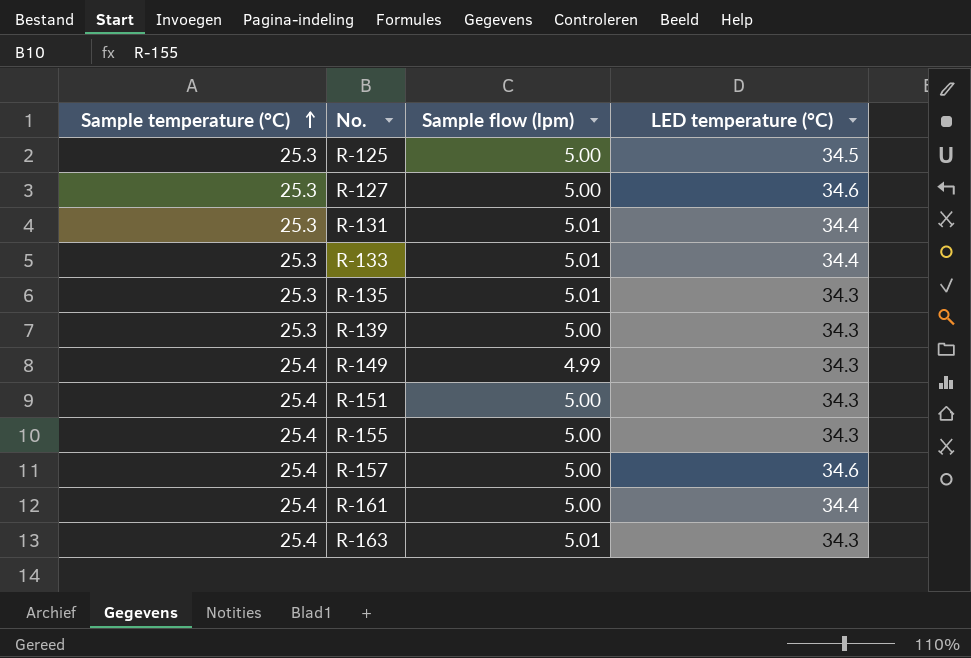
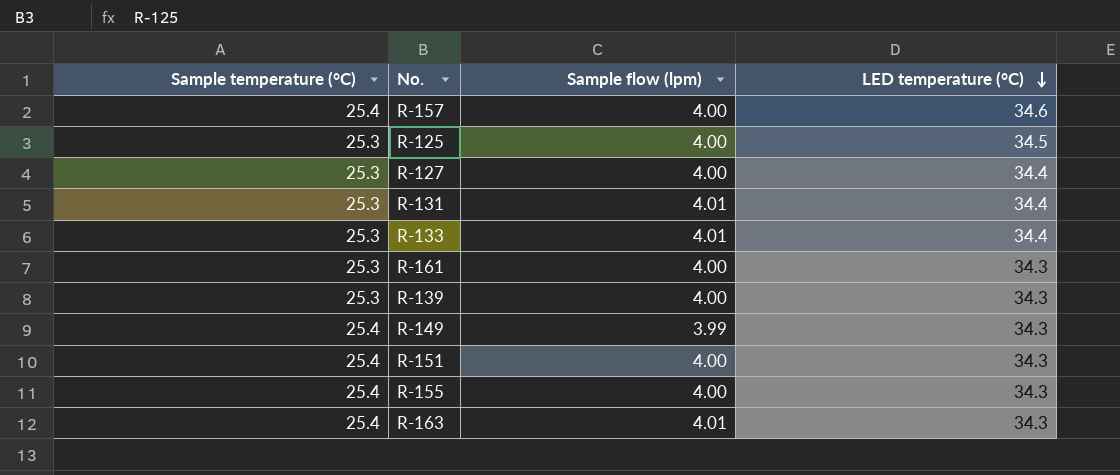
row order: Sample temperature (°C) ascending -> LED temperature (°C) descending
row R-135: 25.3 | 5.01 | 34.3 -> none
R-157 | Sample flow (lpm): 5.00 -> 4.00
R-125 | Sample flow (lpm): 5.00 -> 4.00
R-127 | Sample flow (lpm): 5.00 -> 4.00
R-127 | LED temperature (°C): 34.6 -> 34.4
R-131 | Sample flow (lpm): 5.01 -> 4.01
R-133 | Sample flow (lpm): 5.01 -> 4.01
R-161 | Sample temperature (°C): 25.4 -> 25.3
R-161 | Sample flow (lpm): 5.00 -> 4.00
R-161 | LED temperature (°C): 34.4 -> 34.3
R-139 | Sample flow (lpm): 5.00 -> 4.00
R-149 | Sample flow (lpm): 4.99 -> 3.99
R-151 | Sample flow (lpm): 5.00 -> 4.00
R-155 | Sample flow (lpm): 5.00 -> 4.00
R-163 | Sample flow (lpm): 5.01 -> 4.01

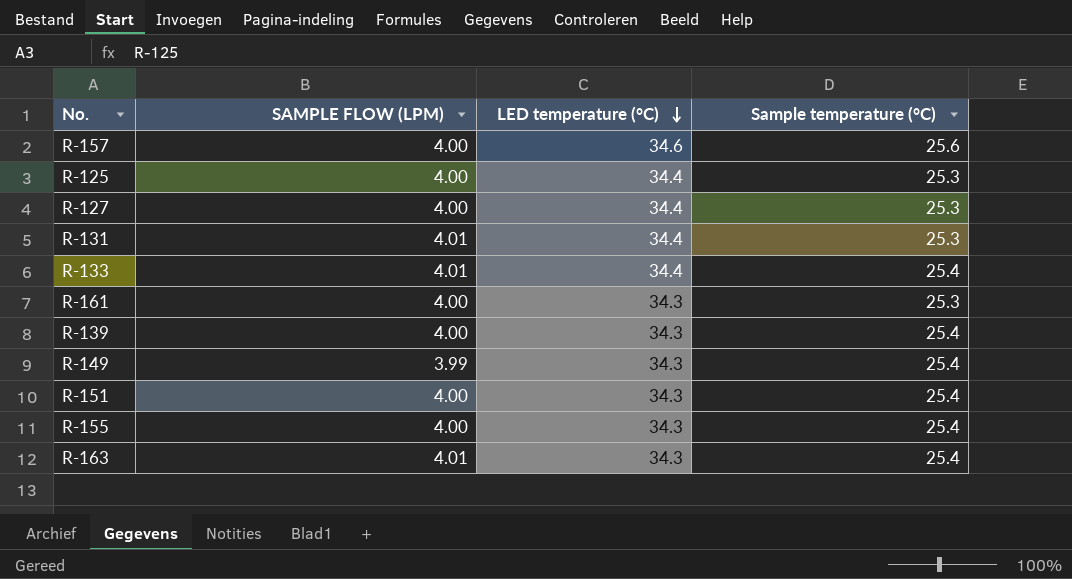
column name: Sample flow (lpm) -> SAMPLE FLOW (LPM)
column Sample temperature (°C) | position: 1 -> 4
R-157 | Sample temperature (°C): 25.4 -> 25.6
R-125 | LED temperature (°C): 34.5 -> 34.4
R-133 | Sample temperature (°C): 25.3 -> 25.4
R-139 | Sample temperature (°C): 25.3 -> 25.4

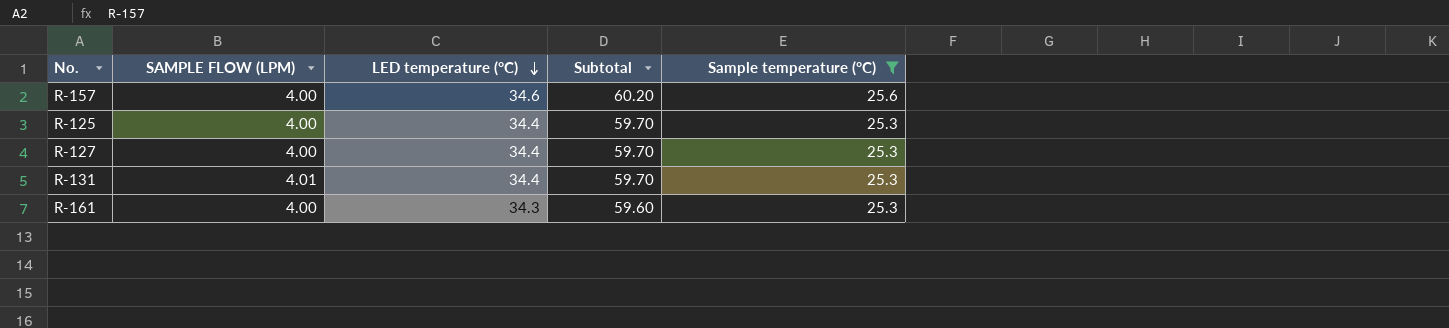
filter: none -> Sample temperature (°C) != 25.4
column Subtotal | formula: none -> [LED temperature (°C)] + [Sample temperature (°C)]

